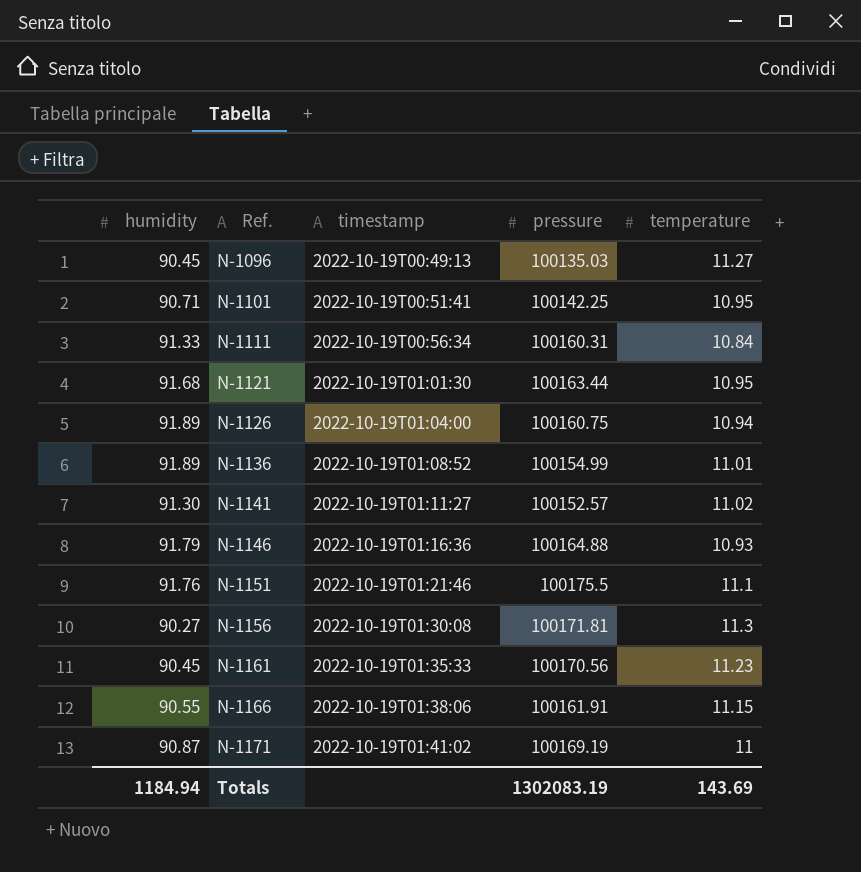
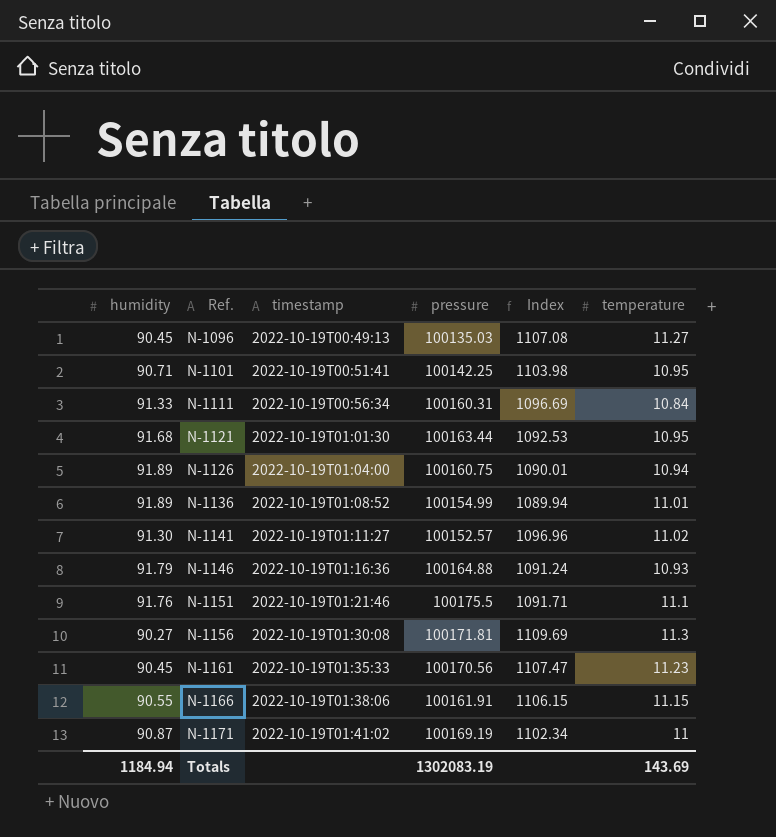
column Index | formula: none -> [pressure] / [humidity]

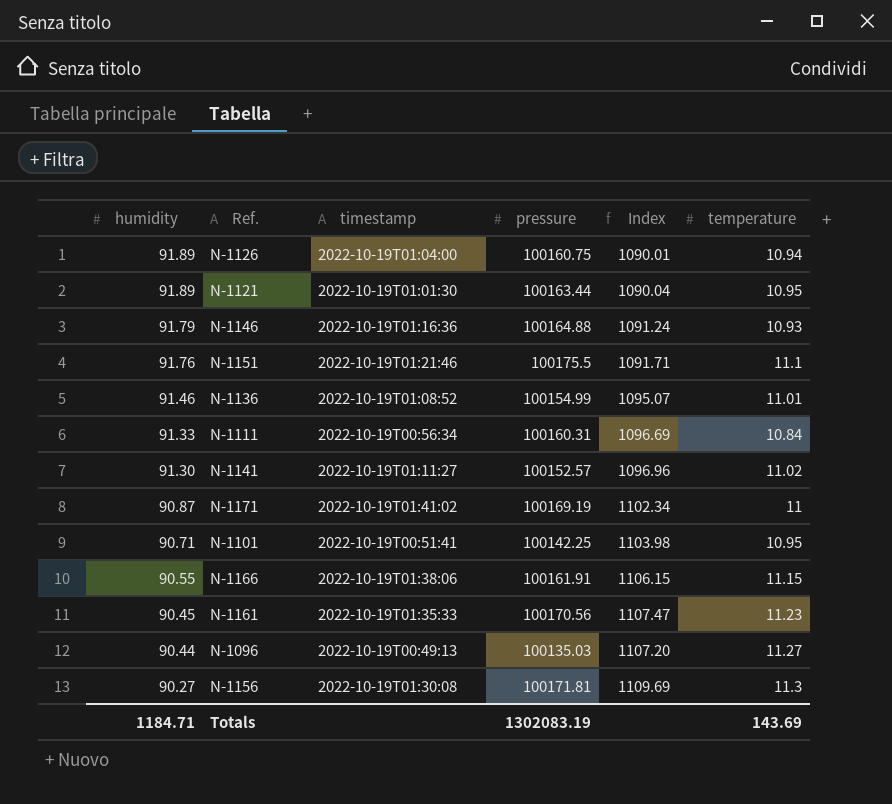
row order: Ref. ascending -> humidity descending
N-1121 | humidity: 91.68 -> 91.89
N-1121 | Index: 1092.53 -> 1090.04
N-1136 | humidity: 91.89 -> 91.46
N-1136 | Index: 1089.94 -> 1095.07
N-1096 | humidity: 90.45 -> 90.44
N-1096 | Index: 1107.08 -> 1107.20
Totals | humidity: 1184.94 -> 1184.71

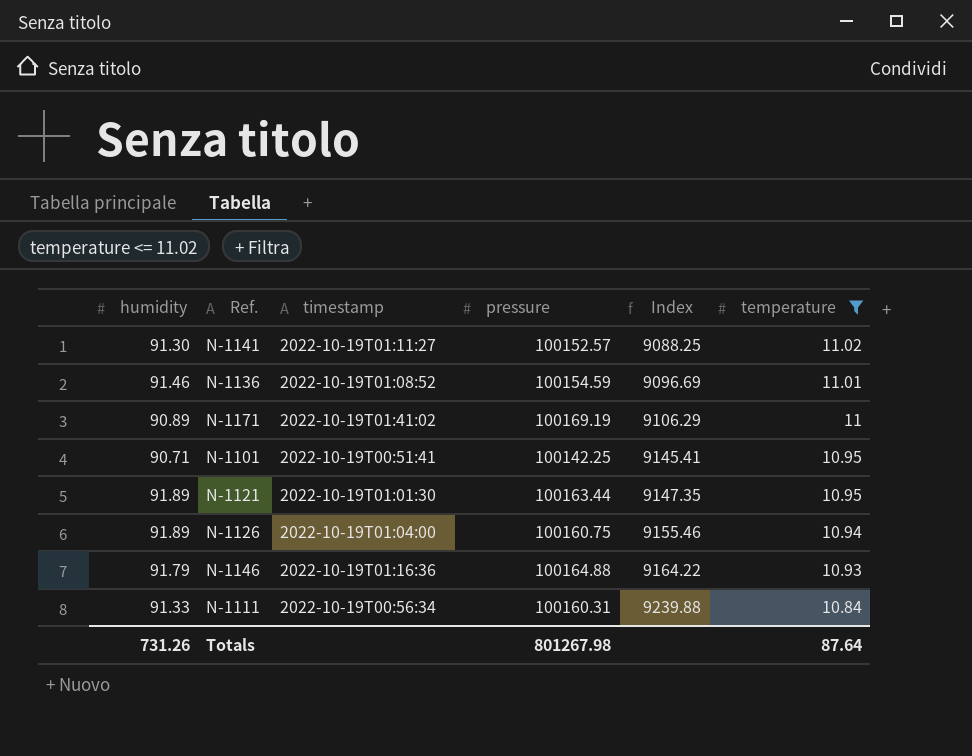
filter: none -> temperature <= 11.02
row order: humidity descending -> Index ascending
column Index | formula: [pressure] / [humidity] -> [pressure] / [temperature]
N-1136 | pressure: 100154.99 -> 100154.59
N-1171 | humidity: 90.87 -> 90.89
Totals | humidity: 1184.71 -> 731.26
Totals | pressure: 1302083.19 -> 801267.98
Totals | temperature: 143.69 -> 87.64

